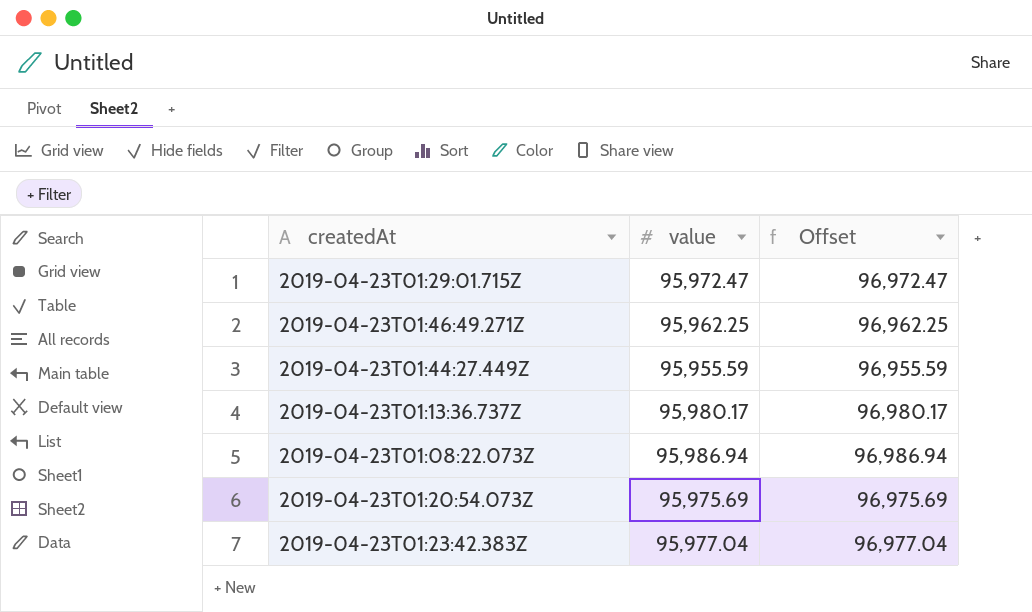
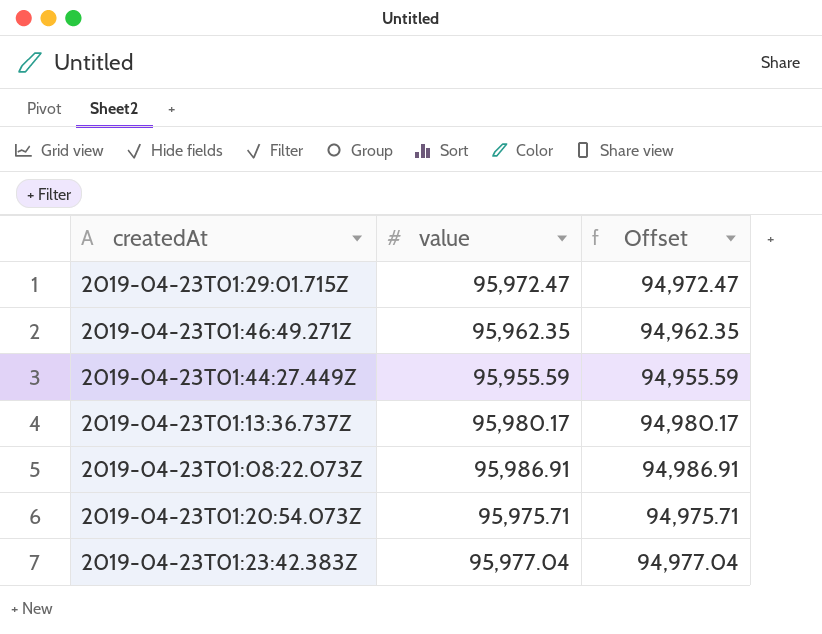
column Offset | formula: [value] + 1000 -> [value] - 1000
2019-04-23T01:46:49.271Z | value: 95,962.25 -> 95,962.35
2019-04-23T01:08:22.073Z | value: 95,986.94 -> 95,986.91
2019-04-23T01:20:54.073Z | value: 95,975.69 -> 95,975.71

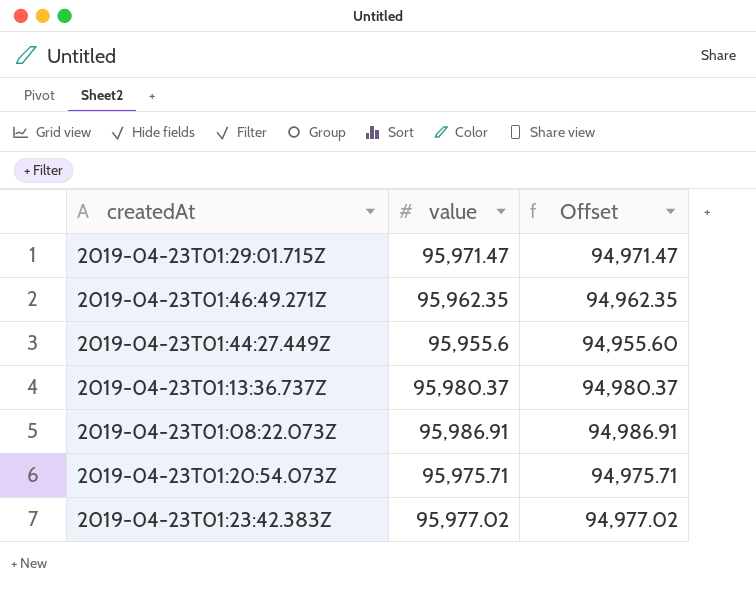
2019-04-23T01:29:01.715Z | value: 95,972.47 -> 95,971.47
2019-04-23T01:29:01.715Z | Offset: 94,972.47 -> 94,971.47
2019-04-23T01:44:27.449Z | value: 95,955.59 -> 95,955.6
2019-04-23T01:44:27.449Z | Offset: 94,955.59 -> 94,955.60
2019-04-23T01:13:36.737Z | value: 95,980.17 -> 95,980.37
2019-04-23T01:13:36.737Z | Offset: 94,980.17 -> 94,980.37
2019-04-23T01:23:42.383Z | value: 95,977.04 -> 95,977.02
2019-04-23T01:23:42.383Z | Offset: 94,977.04 -> 94,977.02

